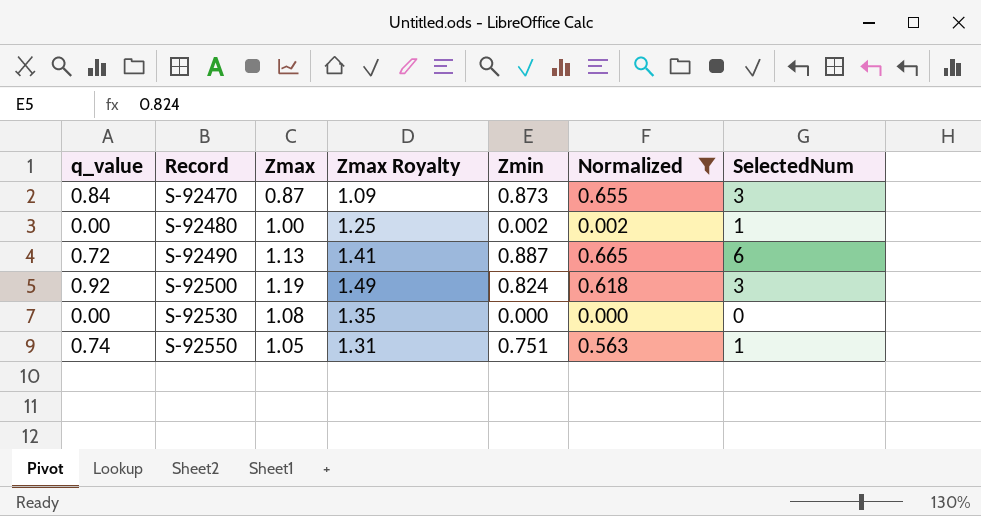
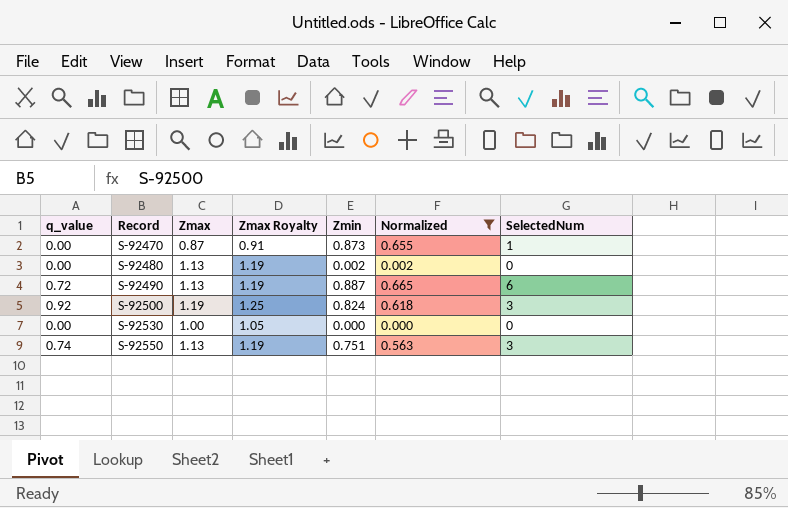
column Zmax Royalty | formula: [Zmax] * 1.25 -> [Zmax] * 1.05
S-92470 | q_value: 0.84 -> 0.00
S-92470 | SelectedNum: 3 -> 1
S-92480 | Zmax: 1.00 -> 1.13
S-92480 | SelectedNum: 1 -> 0
S-92530 | Zmax: 1.08 -> 1.00
S-92550 | Zmax: 1.05 -> 1.13
S-92550 | SelectedNum: 1 -> 3

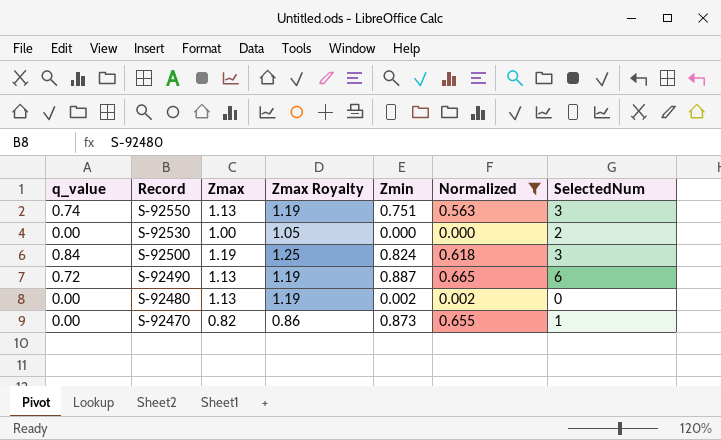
row order: Record ascending -> Record descending
S-92530 | SelectedNum: 0 -> 2
S-92500 | q_value: 0.92 -> 0.84
S-92470 | Zmax: 0.87 -> 0.82
S-92470 | Zmax Royalty: 0.91 -> 0.86

